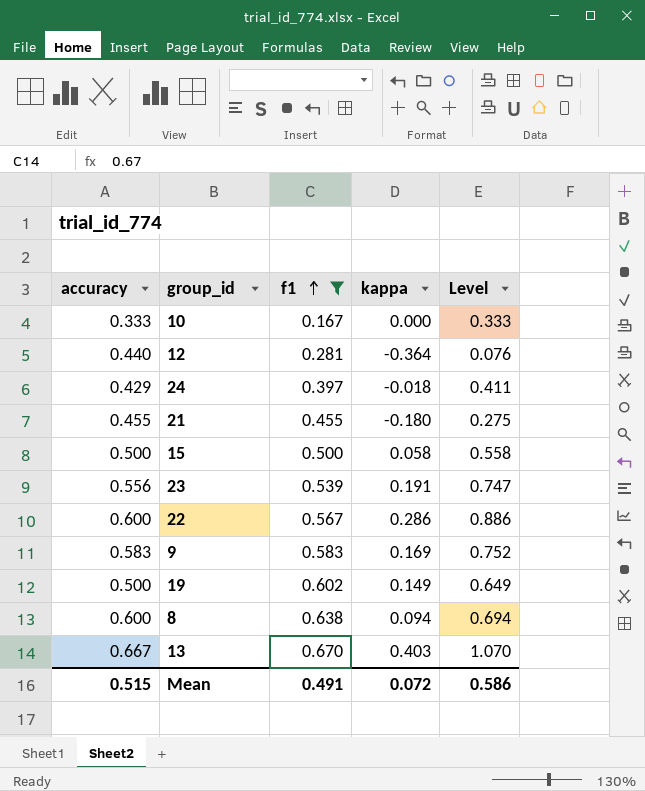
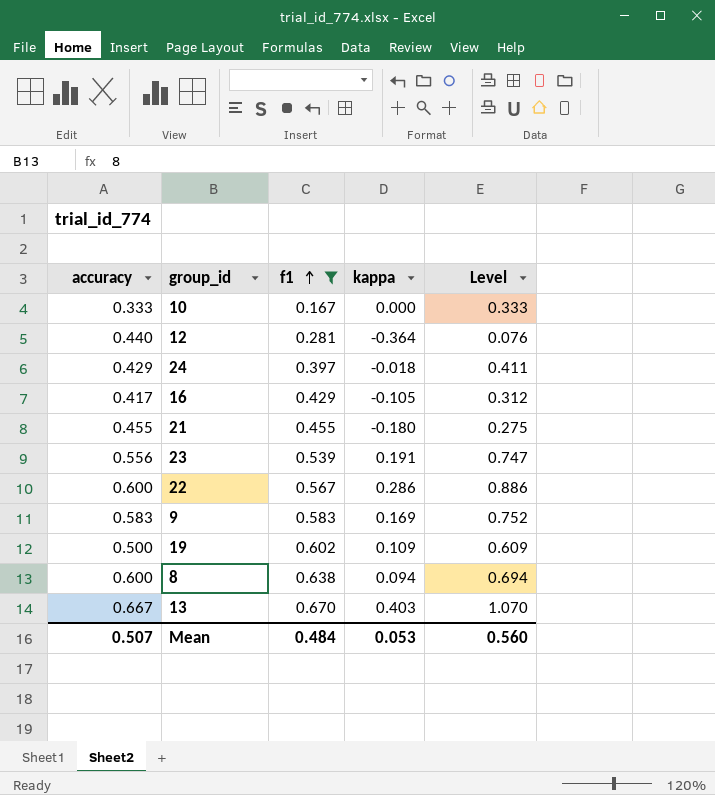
row 15: 0.500 | 0.500 | 0.058 | 0.558 -> none
row 16: none -> 0.417 | 0.429 | -0.105 | 0.312
19 | kappa: 0.149 -> 0.109
19 | Level: 0.649 -> 0.609
Mean | accuracy: 0.515 -> 0.507
Mean | f1: 0.491 -> 0.484
Mean | kappa: 0.072 -> 0.053
Mean | Level: 0.586 -> 0.560

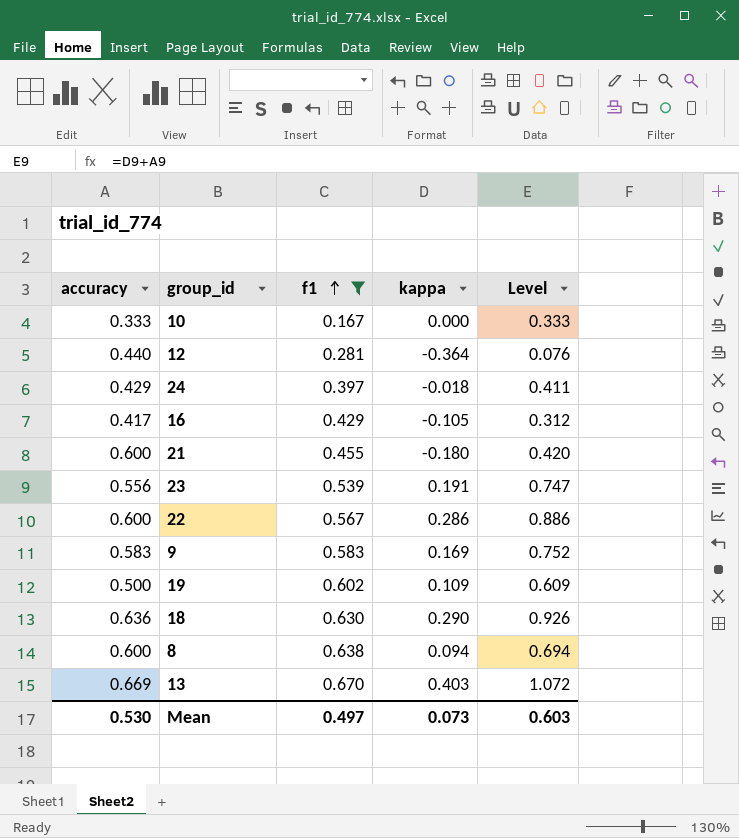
21 | accuracy: 0.455 -> 0.600
21 | Level: 0.275 -> 0.420
row 18: none -> 0.636 | 0.630 | 0.290 | 0.926
13 | accuracy: 0.667 -> 0.669
13 | Level: 1.070 -> 1.072
Mean | accuracy: 0.507 -> 0.530
Mean | f1: 0.484 -> 0.497
Mean | kappa: 0.053 -> 0.073
Mean | Level: 0.560 -> 0.603

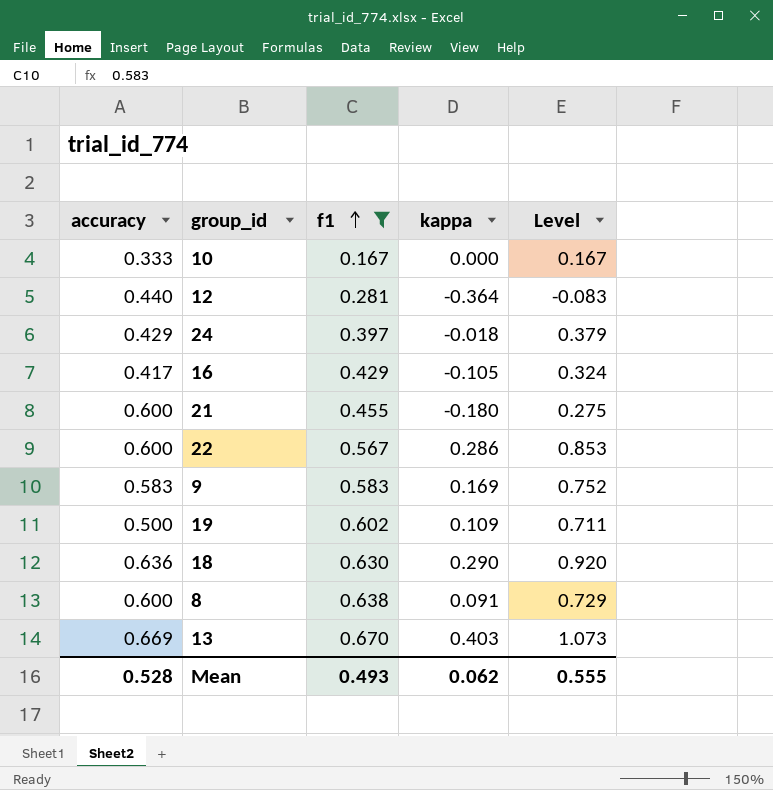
column Level | formula: [accuracy] + [kappa] -> [f1] + [kappa]
row 23: 0.556 | 0.539 | 0.191 | 0.747 -> none
8 | kappa: 0.094 -> 0.091
Mean | accuracy: 0.530 -> 0.528
Mean | f1: 0.497 -> 0.493
Mean | kappa: 0.073 -> 0.062
Mean | Level: 0.603 -> 0.555

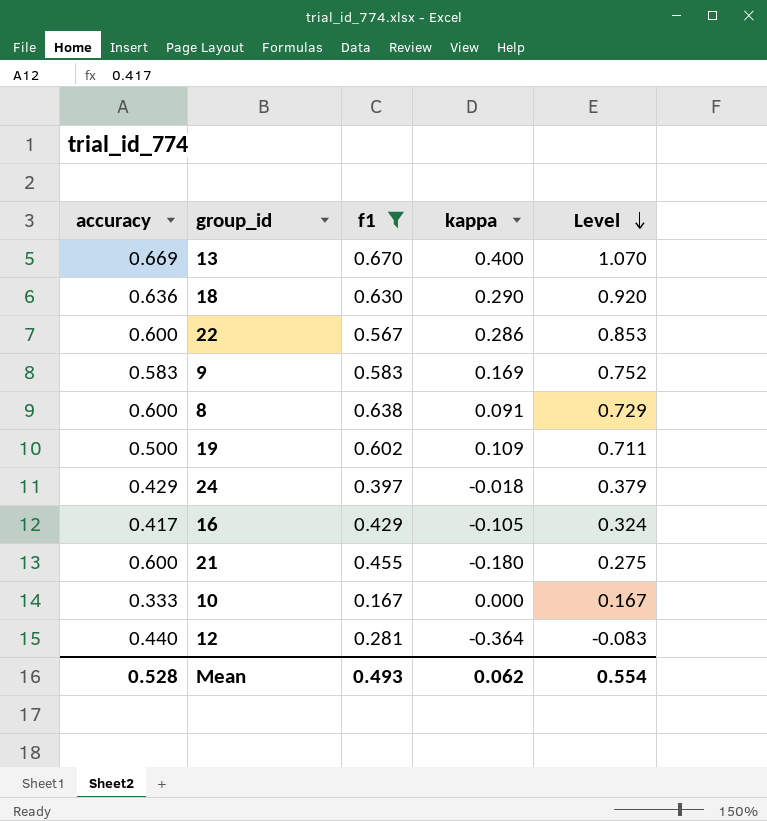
row order: f1 ascending -> Level descending
13 | kappa: 0.403 -> 0.400
13 | Level: 1.073 -> 1.070
Mean | Level: 0.555 -> 0.554

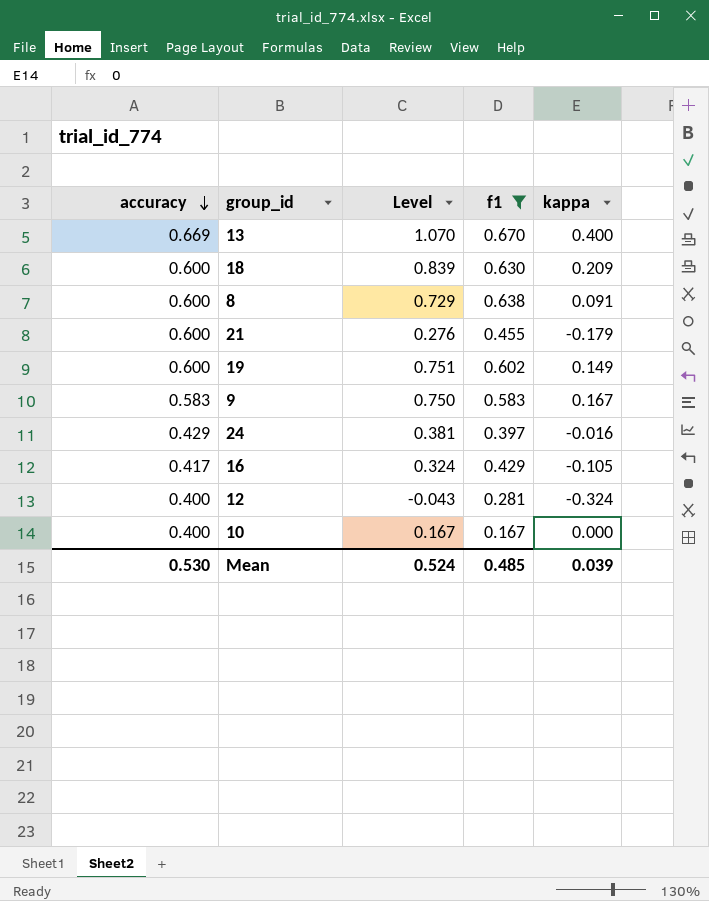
row order: Level descending -> accuracy descending
column Level | position: 5 -> 3
row 22: 0.600 | 0.567 | 0.286 | 0.853 -> none
18 | accuracy: 0.636 -> 0.600
18 | Level: 0.920 -> 0.839
18 | kappa: 0.290 -> 0.209
21 | Level: 0.275 -> 0.276
21 | kappa: -0.180 -> -0.179
19 | accuracy: 0.500 -> 0.600
19 | Level: 0.711 -> 0.751
19 | kappa: 0.109 -> 0.149
9 | Level: 0.752 -> 0.750
9 | kappa: 0.169 -> 0.167
24 | Level: 0.379 -> 0.381
24 | kappa: -0.018 -> -0.016
12 | accuracy: 0.440 -> 0.400
12 | Level: -0.083 -> -0.043
12 | kappa: -0.364 -> -0.324
10 | accuracy: 0.333 -> 0.400
Mean | accuracy: 0.528 -> 0.530
Mean | Level: 0.554 -> 0.524
Mean | f1: 0.493 -> 0.485
Mean | kappa: 0.062 -> 0.039

